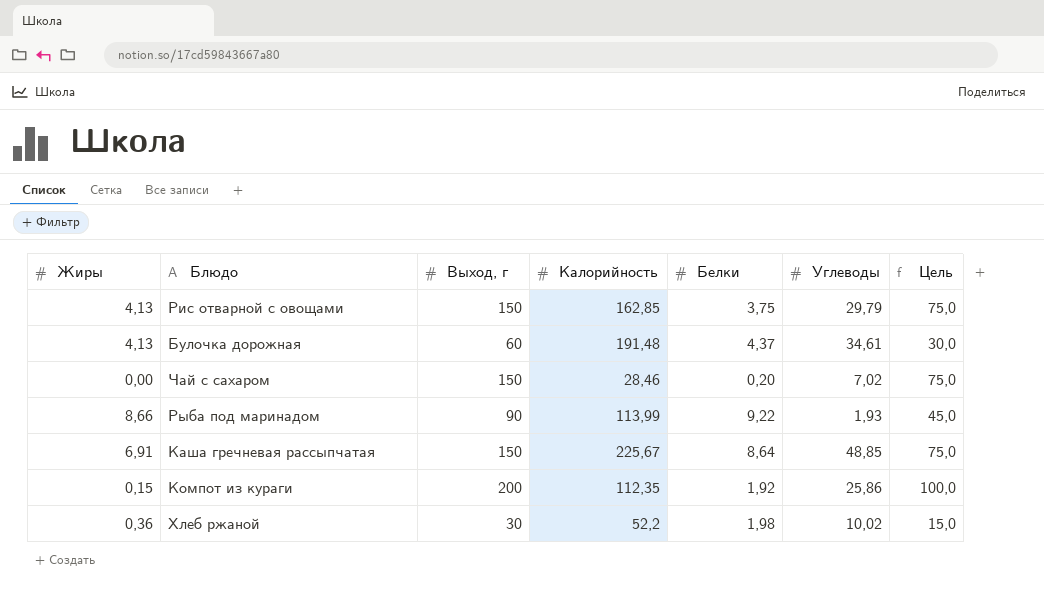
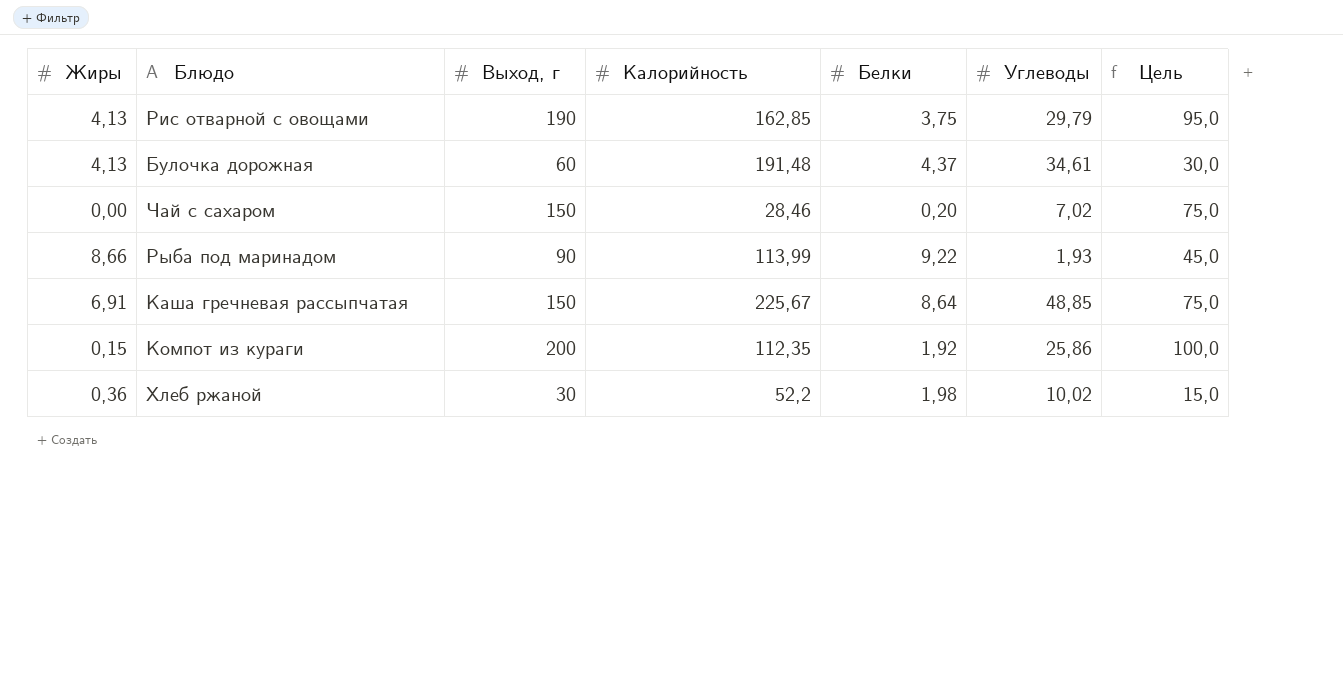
Рис отварной с овощами | Выход, г: 150 -> 190
Рис отварной с овощами | Цель: 75,0 -> 95,0

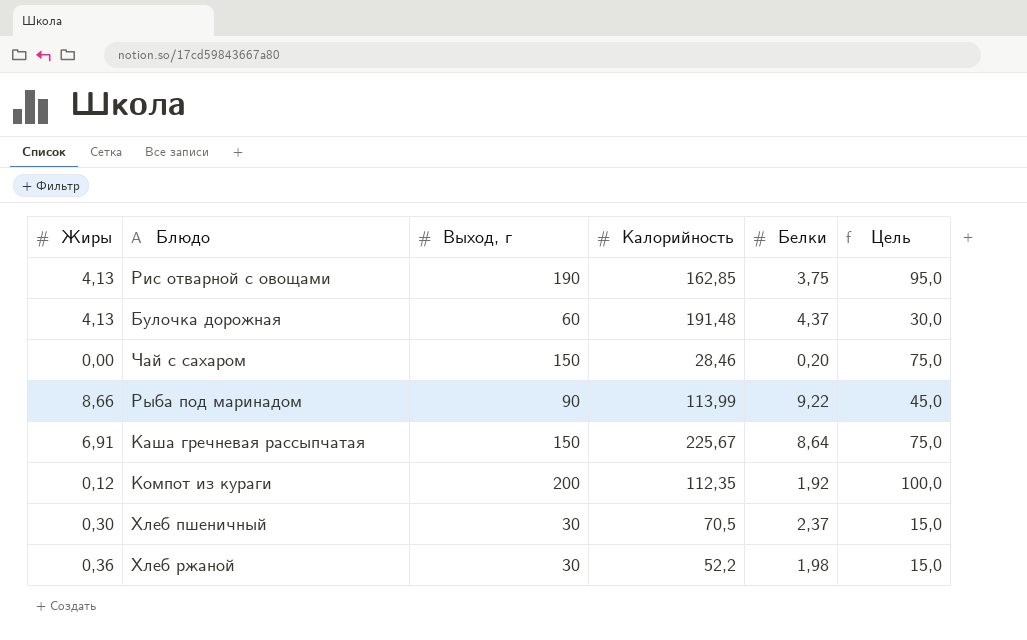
column Углеводы | position: 6 -> none
Компот из кураги | Жиры: 0,15 -> 0,12
row Хлеб пшеничный: none -> 0,30 | 30 | 70,5 | 2,37 | 15,0

